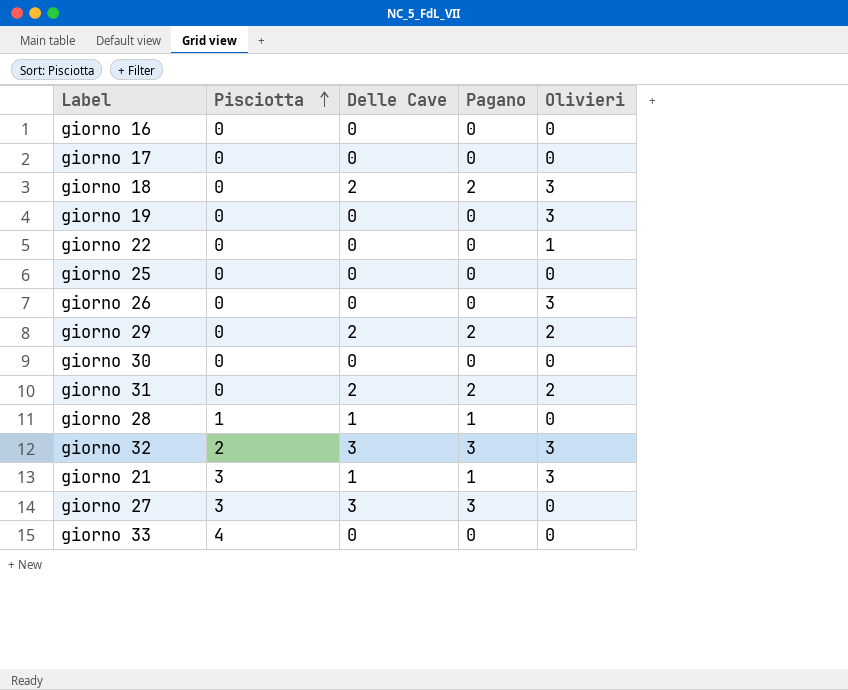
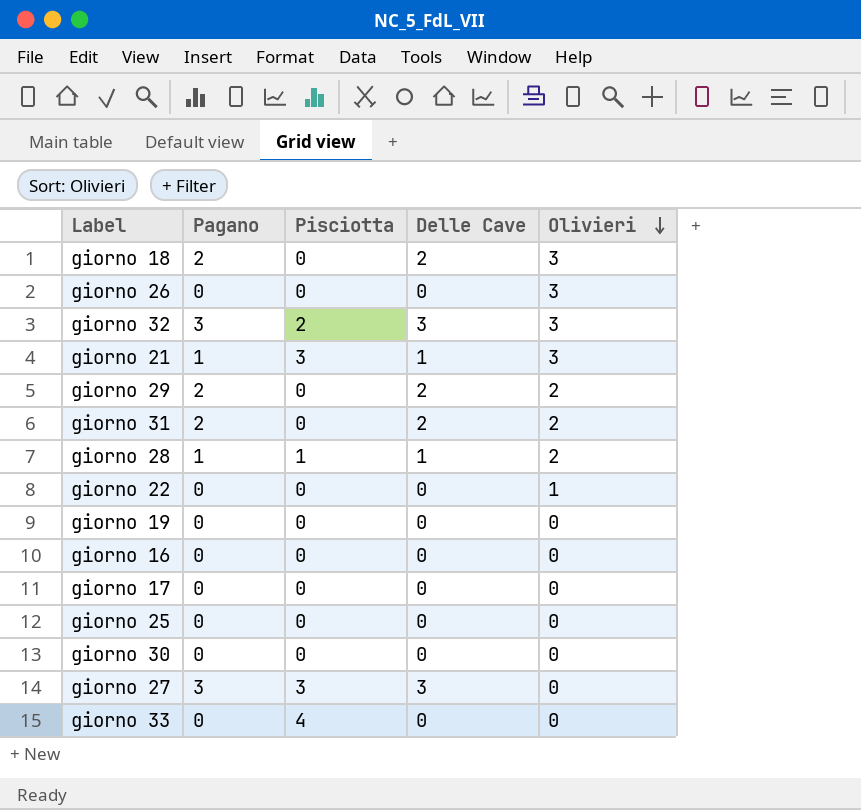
row order: Pisciotta ascending -> Olivieri descending
column Pagano | position: 4 -> 2
giorno 28 | Olivieri: 0 -> 2
giorno 19 | Olivieri: 3 -> 0

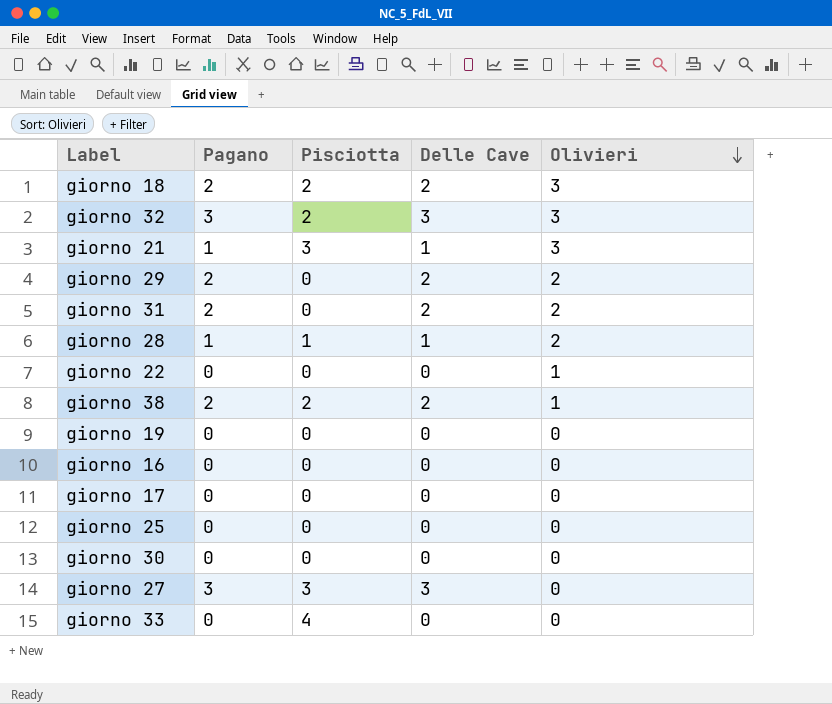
row giorno 26: 0 | 0 | 0 | 3 -> none
giorno 18 | Pisciotta: 0 -> 2
row giorno 38: none -> 2 | 2 | 2 | 1

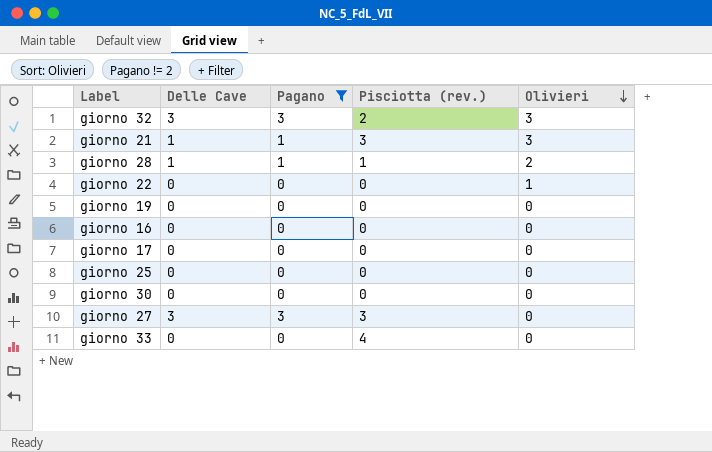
filter: none -> Pagano != 2
column Delle Cave | position: 4 -> 2
column name: Pisciotta -> Pisciotta (rev.)

